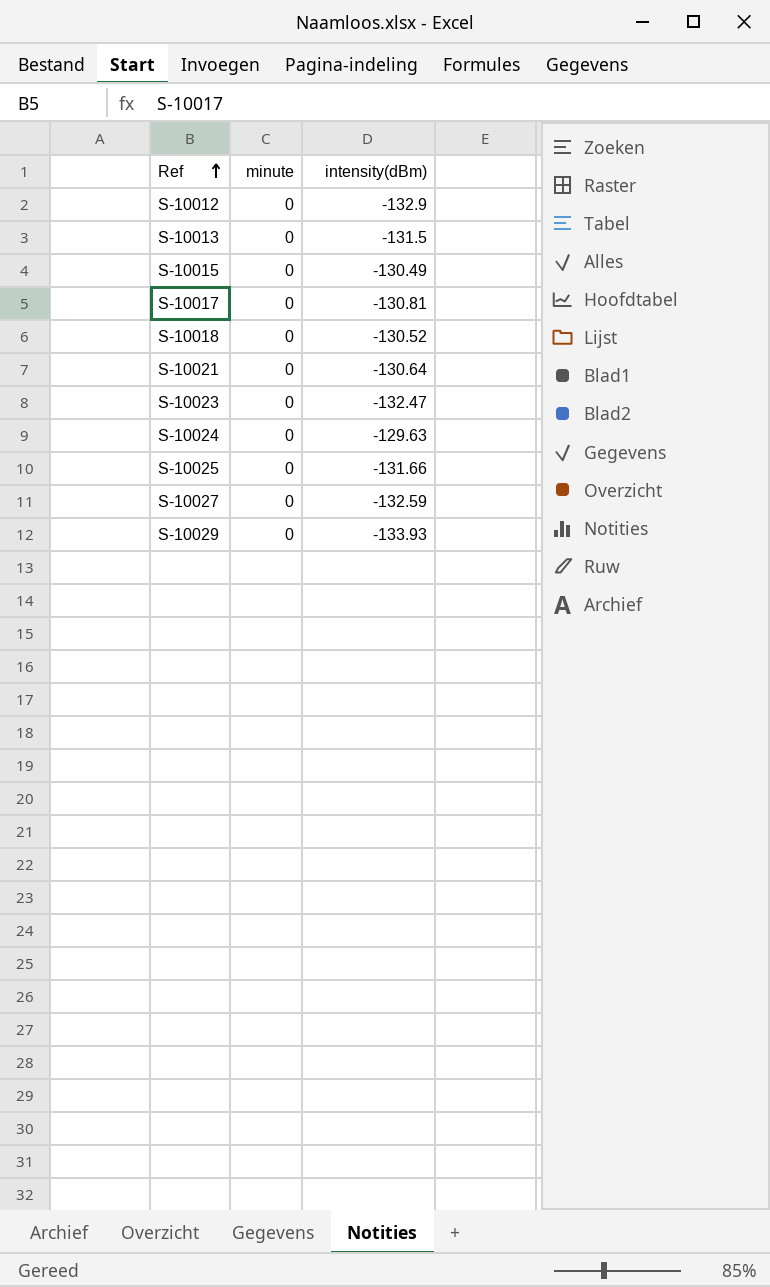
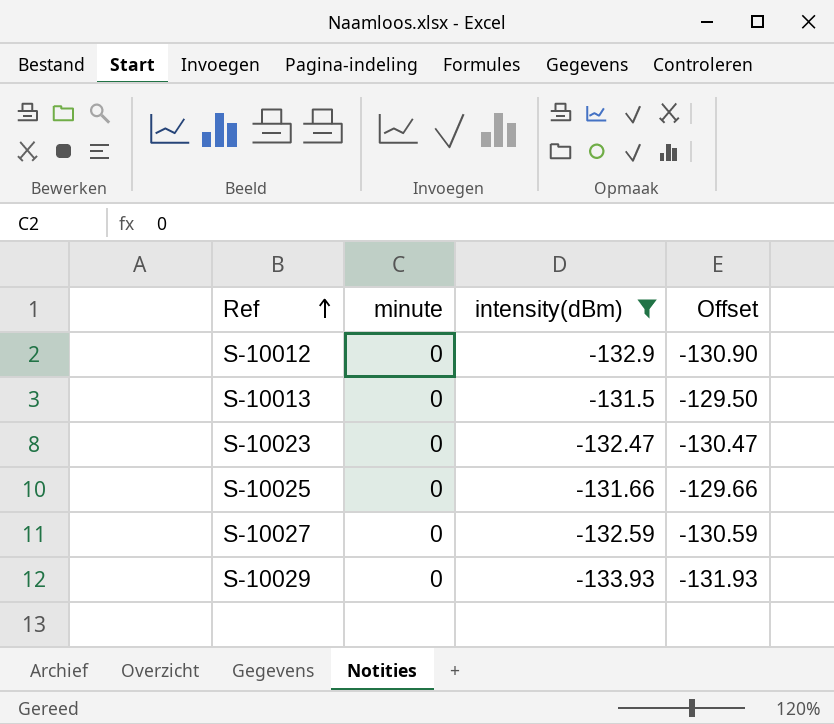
filter: none -> intensity(dBm) <= -131.5
column Offset | formula: none -> [intensity(dBm)] + 2

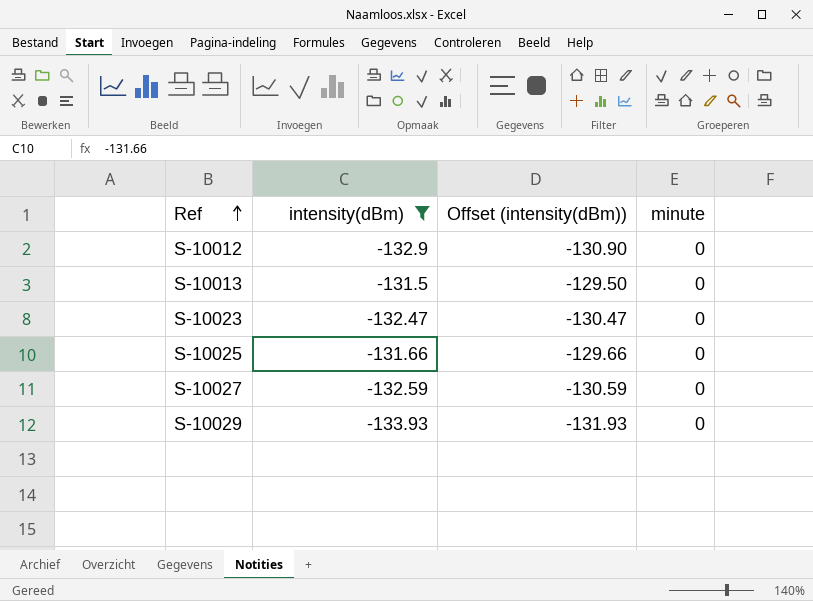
column name: Offset -> Offset (intensity(dBm))
column minute | position: 2 -> 4

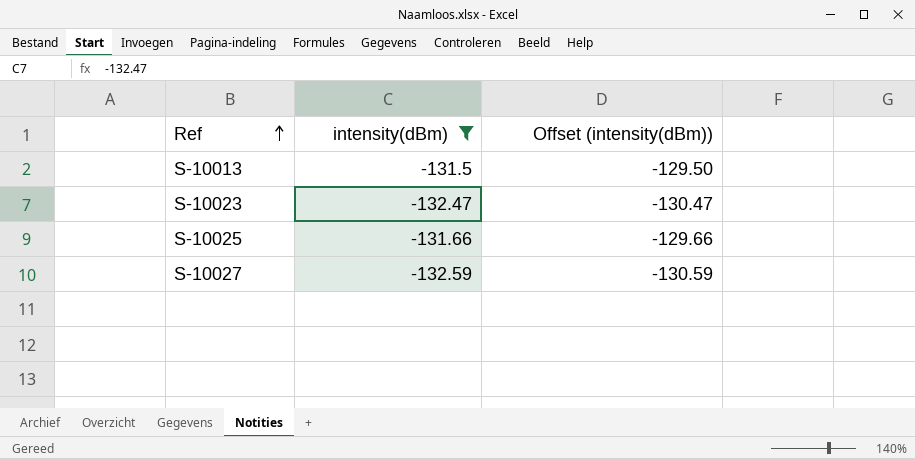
column minute | position: 4 -> none
row S-10012: -132.9 | -130.90 | 0 -> none
row S-10029: -133.93 | -131.93 | 0 -> none

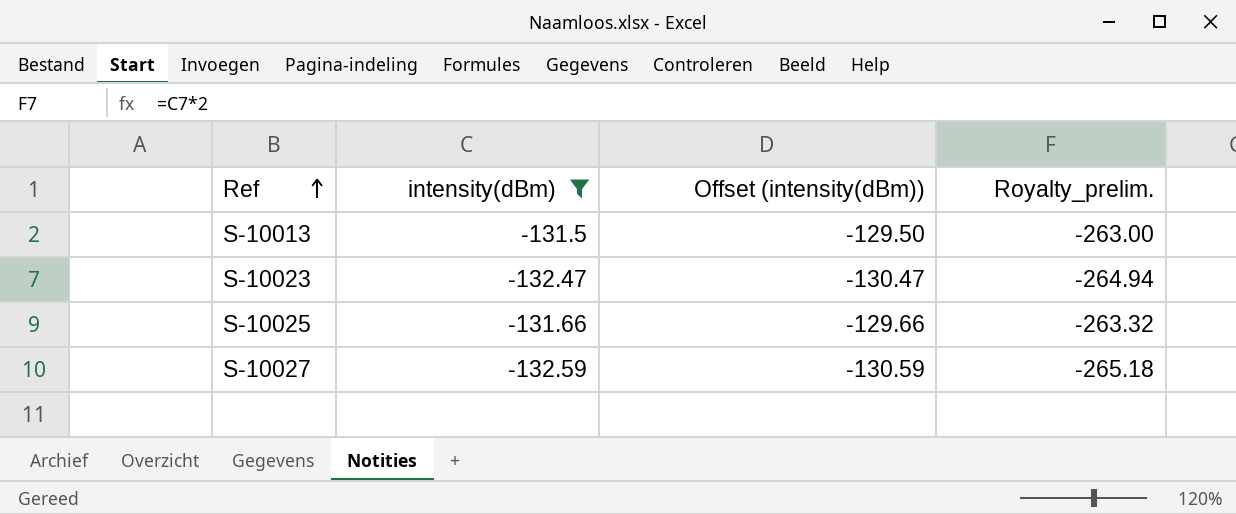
column Royalty_prelim. | formula: none -> [intensity(dBm)] * 2

